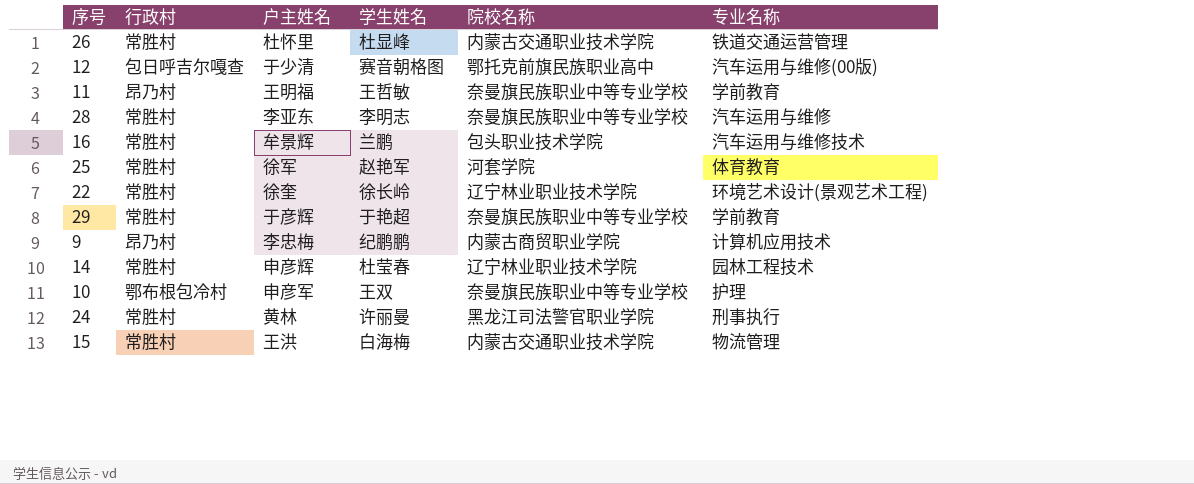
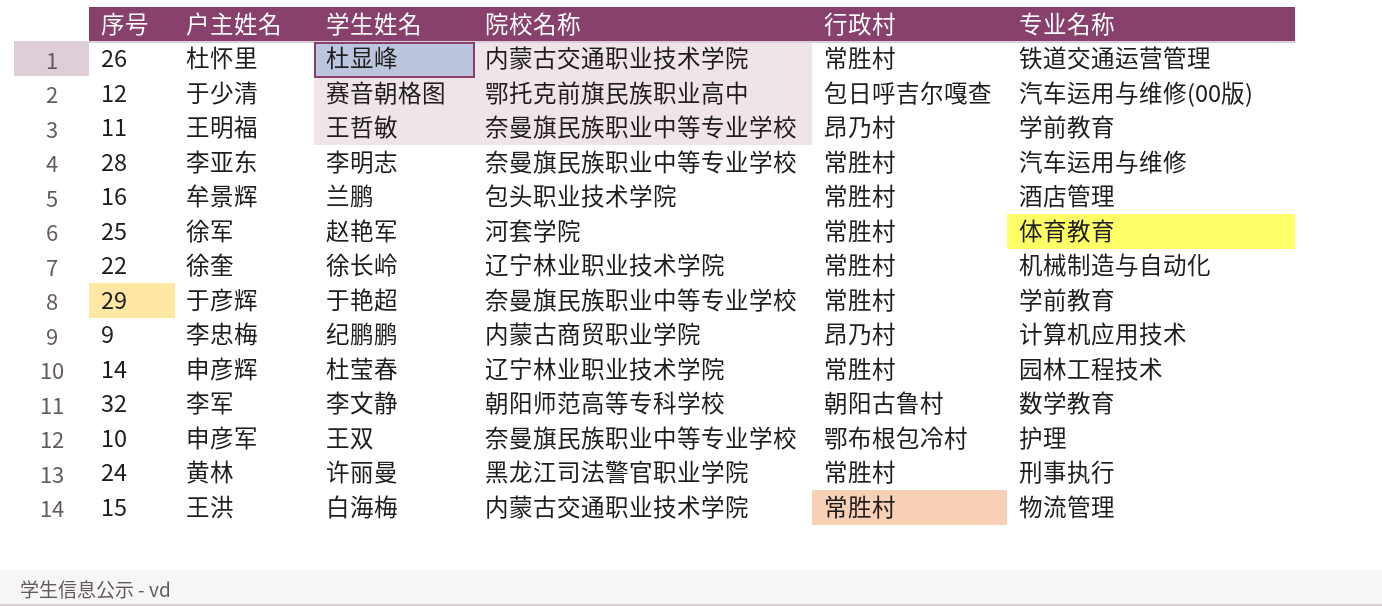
column 行政村 | position: 2 -> 5
16 | 专业名称: 汽车运用与维修技术 -> 酒店管理
22 | 专业名称: 环境艺术设计(景观艺术工程) -> 机械制造与自动化
row 32: none -> 李军 | 李文静 | 朝阳师范高等专科学校 | 朝阳古鲁村 | 数学教育

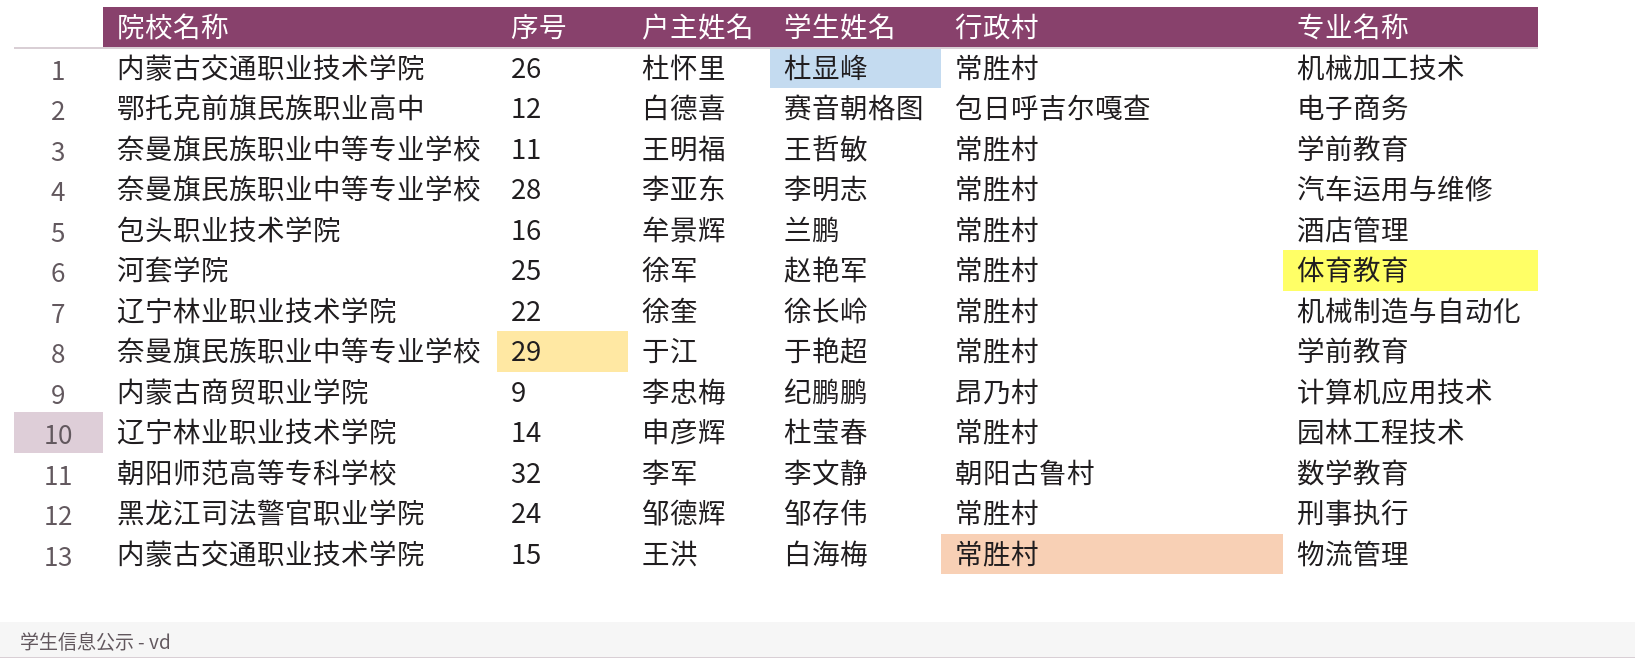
column 院校名称 | position: 4 -> 1
row 10: 申彦军 | 王双 | 奈曼旗民族职业中等专业学校 | 鄂布根包冷村 | 护理 -> none
26 | 专业名称: 铁道交通运营管理 -> 机械加工技术
12 | 户主姓名: 于少清 -> 白德喜
12 | 专业名称: 汽车运用与维修(00版) -> 电子商务
11 | 行政村: 昂乃村 -> 常胜村
29 | 户主姓名: 于彦辉 -> 于江
24 | 户主姓名: 黄林 -> 邹德辉
24 | 学生姓名: 许丽曼 -> 邹存伟

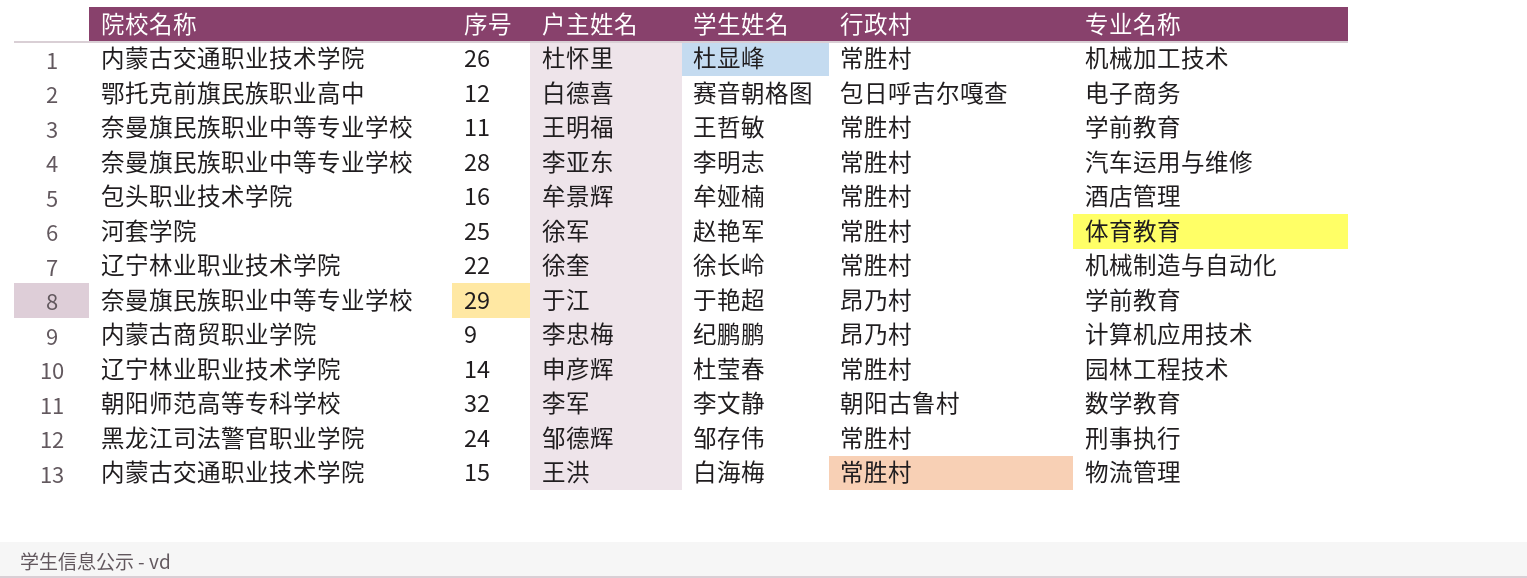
16 | 学生姓名: 兰鹏 -> 牟娅楠
29 | 行政村: 常胜村 -> 昂乃村

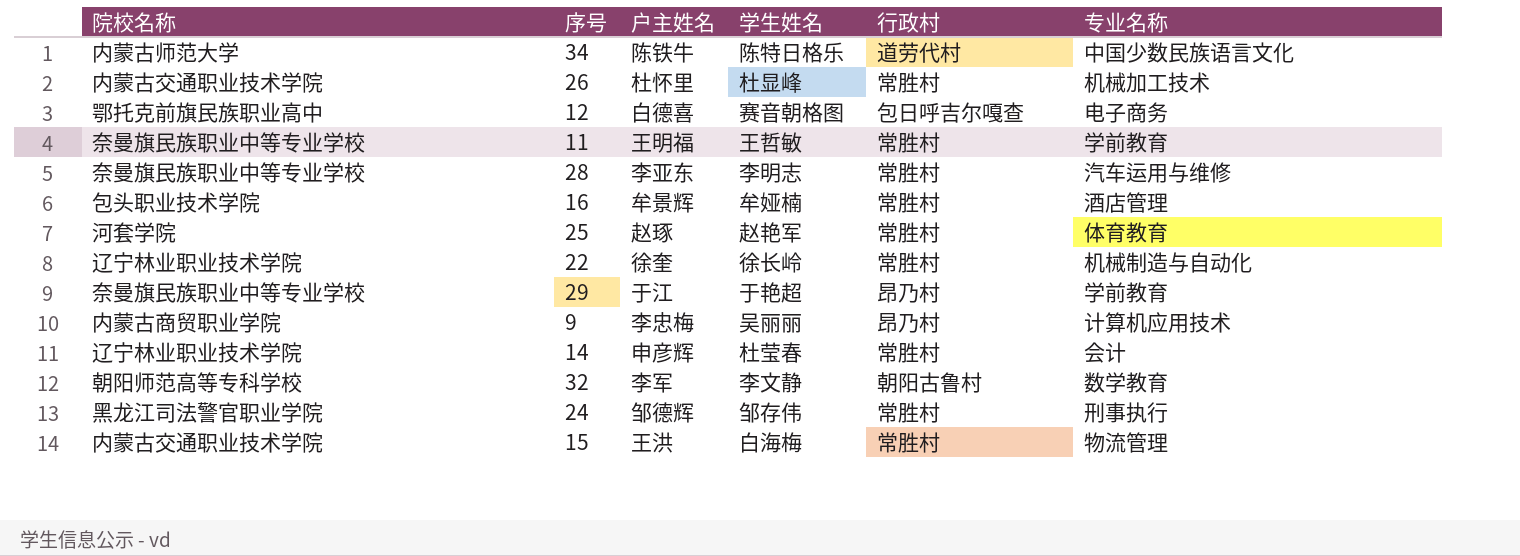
row 34: none -> 内蒙古师范大学 | 陈铁牛 | 陈特日格乐 | 道劳代村 | 中国少数民族语言文化
25 | 户主姓名: 徐军 -> 赵琢
9 | 学生姓名: 纪鹏鹏 -> 吴丽丽
14 | 专业名称: 园林工程技术 -> 会计

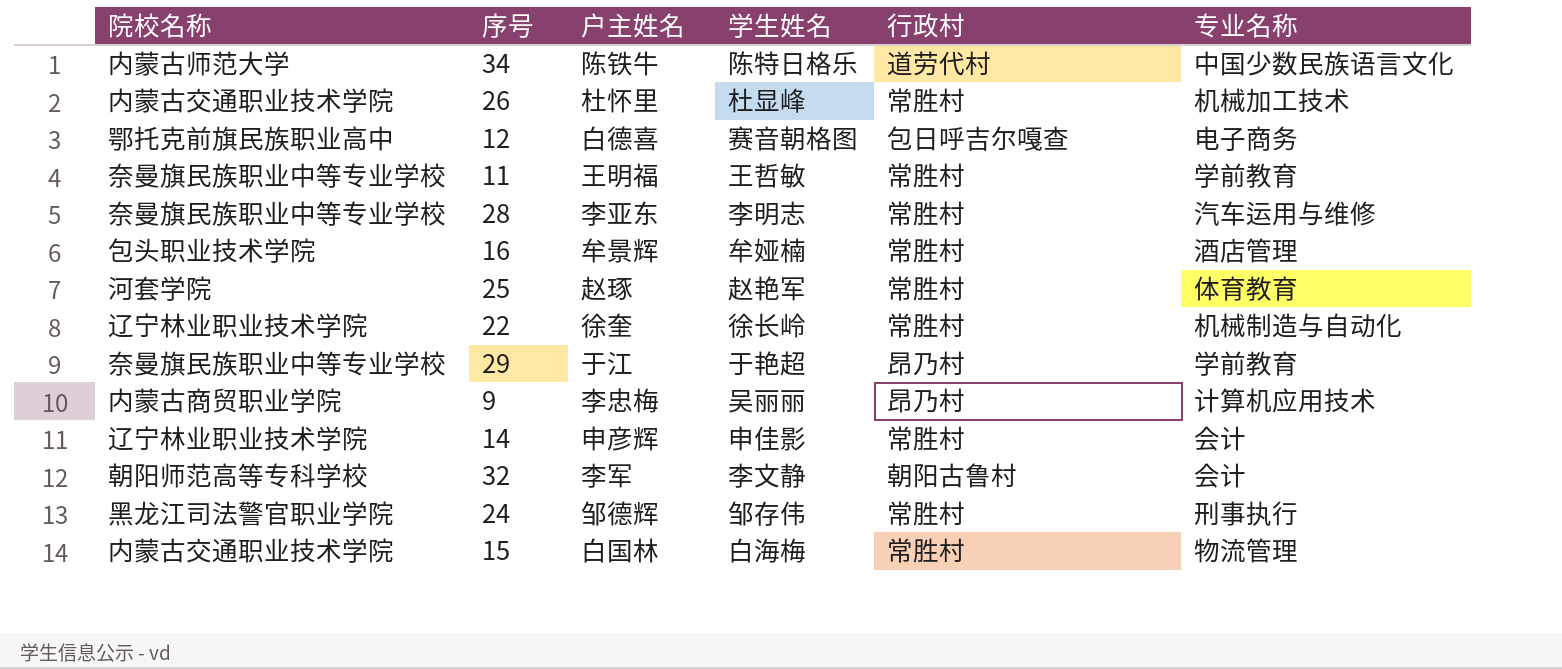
14 | 学生姓名: 杜莹春 -> 申佳影
32 | 专业名称: 数学教育 -> 会计
15 | 户主姓名: 王洪 -> 白国林

